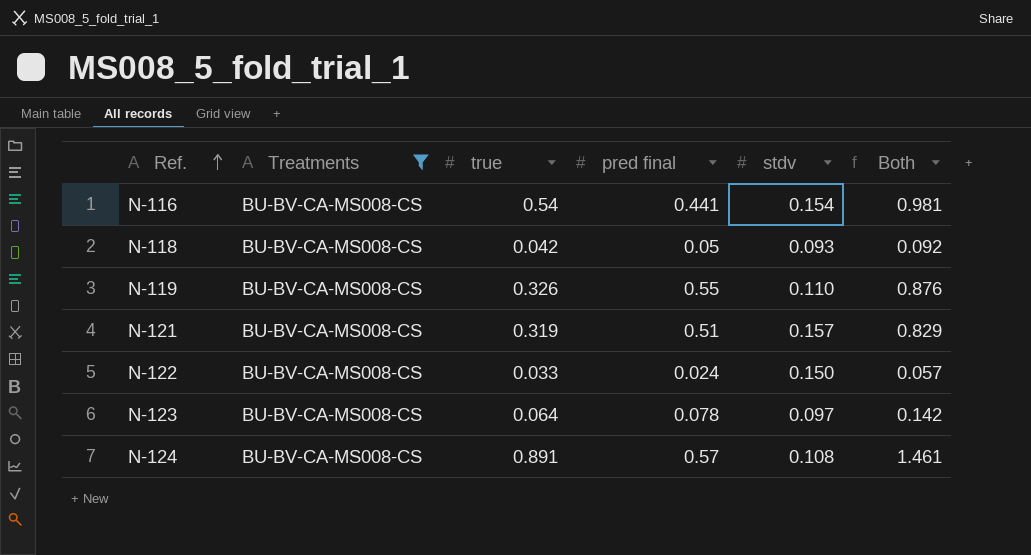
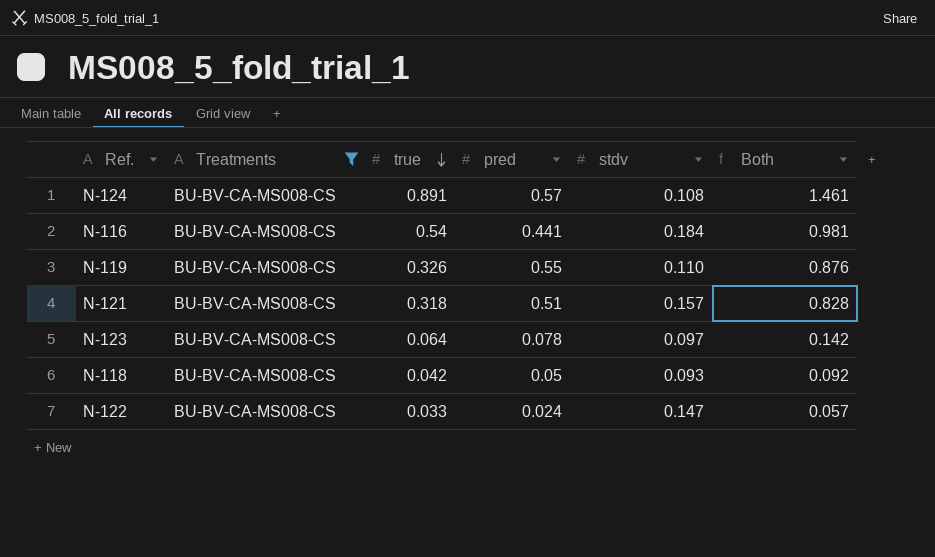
row order: Ref. ascending -> true descending
column name: pred final -> pred
N-116 | stdv: 0.154 -> 0.184
N-121 | true: 0.319 -> 0.318
N-121 | Both: 0.829 -> 0.828
N-122 | stdv: 0.150 -> 0.147

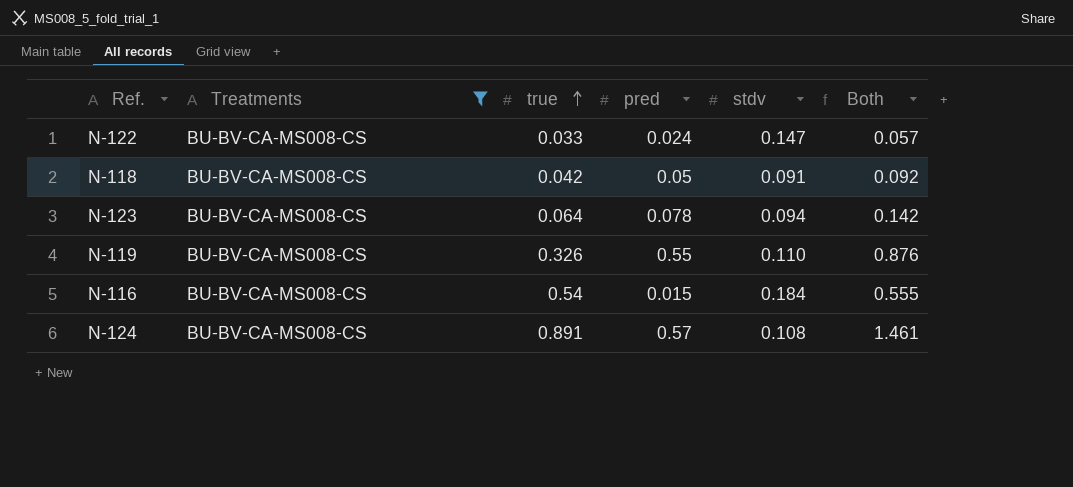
row order: true descending -> true ascending
row N-121: BU-BV-CA-MS008-CS | 0.318 | 0.51 | 0.157 | 0.828 -> none
N-118 | stdv: 0.093 -> 0.091
N-123 | stdv: 0.097 -> 0.094
N-116 | pred: 0.441 -> 0.015
N-116 | Both: 0.981 -> 0.555

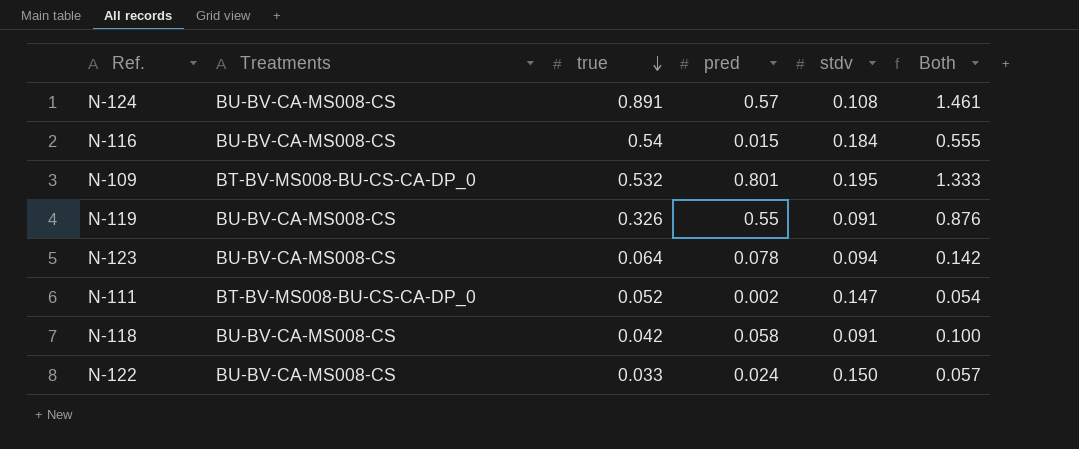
filter: Treatments = BU-BV-CA-MS008-CS -> none
row order: true ascending -> true descending
N-119 | stdv: 0.110 -> 0.091
N-118 | pred: 0.05 -> 0.058
N-118 | Both: 0.092 -> 0.100
N-122 | stdv: 0.147 -> 0.150

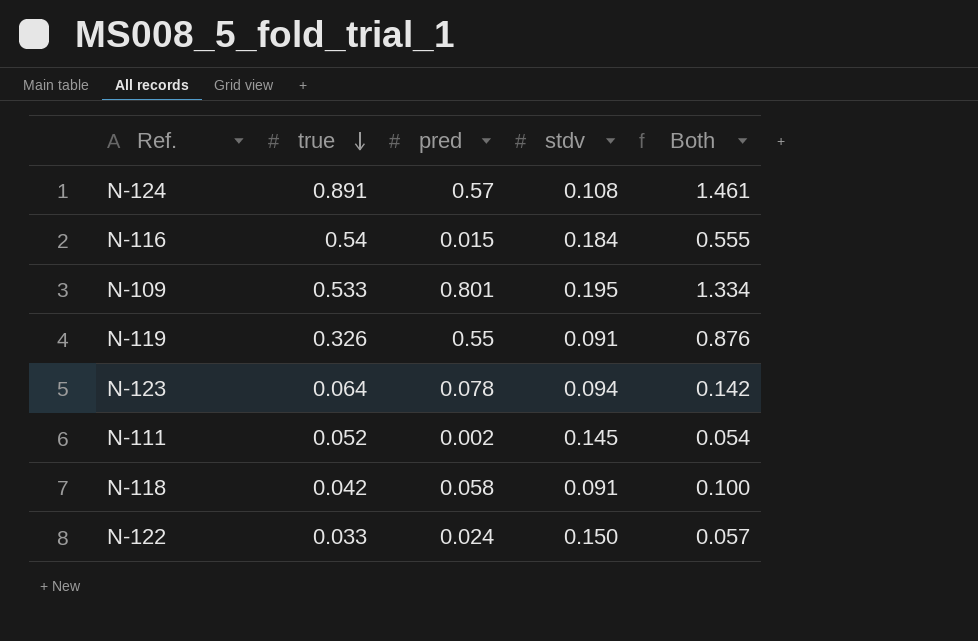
column Treatments | position: 2 -> none
N-109 | true: 0.532 -> 0.533
N-109 | Both: 1.333 -> 1.334
N-111 | stdv: 0.147 -> 0.145

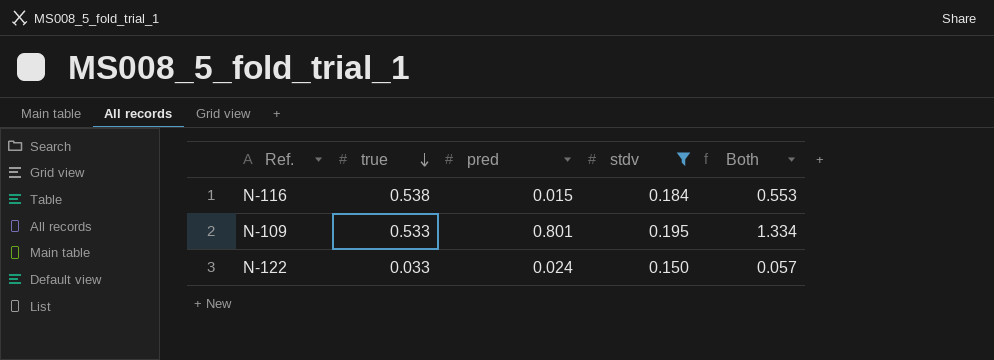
filter: none -> stdv >= 0.150
N-116 | true: 0.54 -> 0.538
N-116 | Both: 0.555 -> 0.553

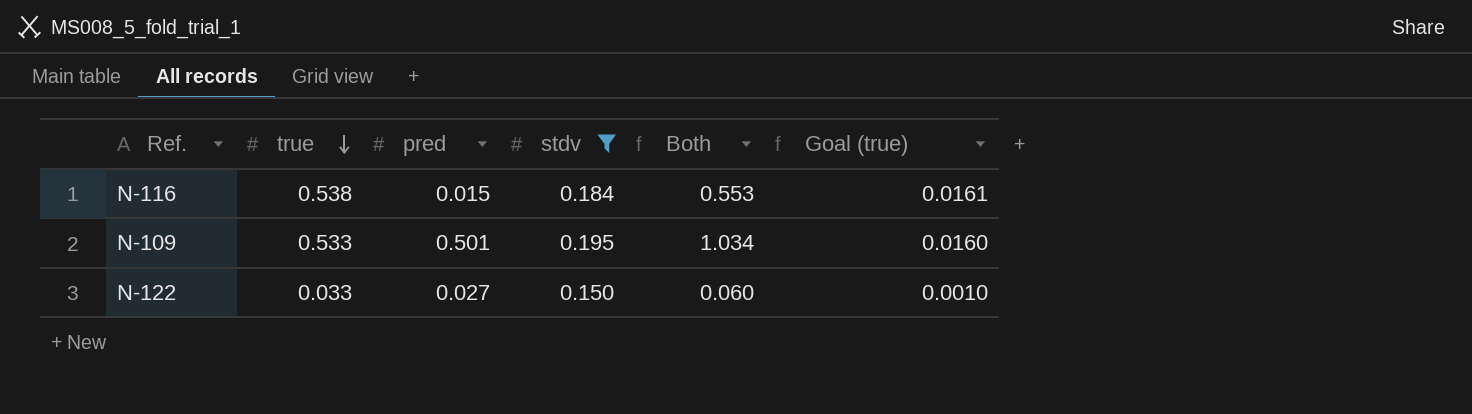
column Goal (true) | formula: none -> [true] * 0.03
N-109 | pred: 0.801 -> 0.501
N-109 | Both: 1.334 -> 1.034
N-122 | pred: 0.024 -> 0.027
N-122 | Both: 0.057 -> 0.060

